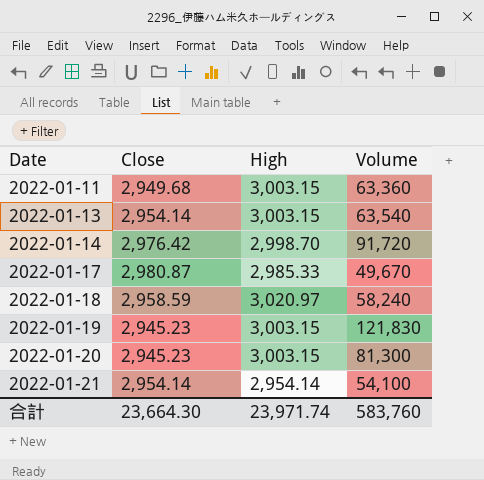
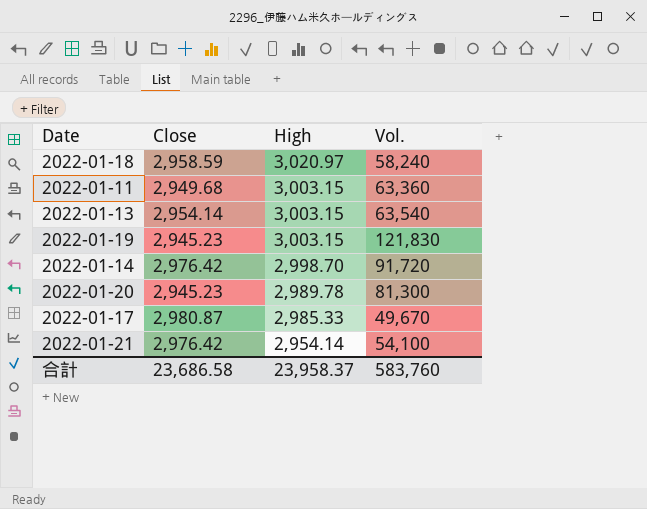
row order: Date ascending -> High descending
column name: Volume -> Vol.
2022-01-20 | High: 3,003.15 -> 2,989.78
2022-01-21 | Close: 2,954.14 -> 2,976.42
合計 | Close: 23,664.30 -> 23,686.58
合計 | High: 23,971.74 -> 23,958.37

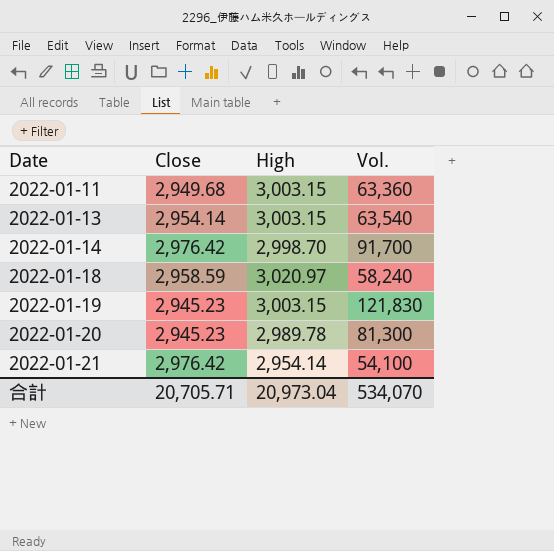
row order: High descending -> Date ascending
row 2022-01-17: 2,980.87 | 2,985.33 | 49,670 -> none
2022-01-14 | Vol.: 91,720 -> 91,700
合計 | Close: 23,686.58 -> 20,705.71
合計 | High: 23,958.37 -> 20,973.04
合計 | Vol.: 583,760 -> 534,070

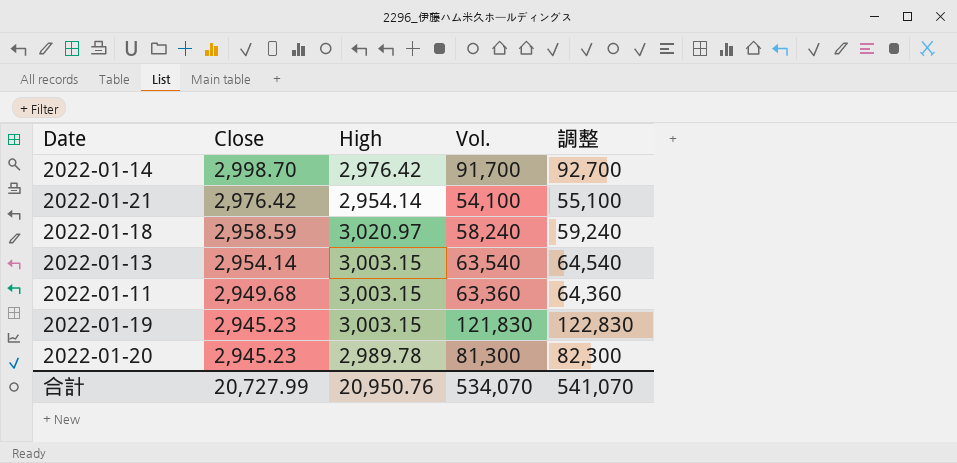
row order: Date ascending -> Close descending
column 調整 | formula: none -> [Vol.] + 1000
2022-01-14 | Close: 2,976.42 -> 2,998.70
2022-01-14 | High: 2,998.70 -> 2,976.42
合計 | Close: 20,705.71 -> 20,727.99
合計 | High: 20,973.04 -> 20,950.76

